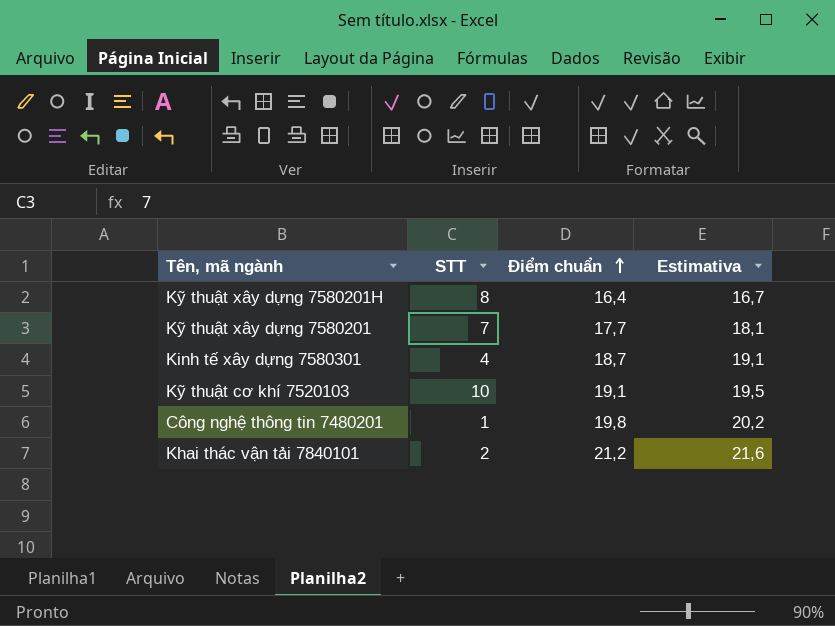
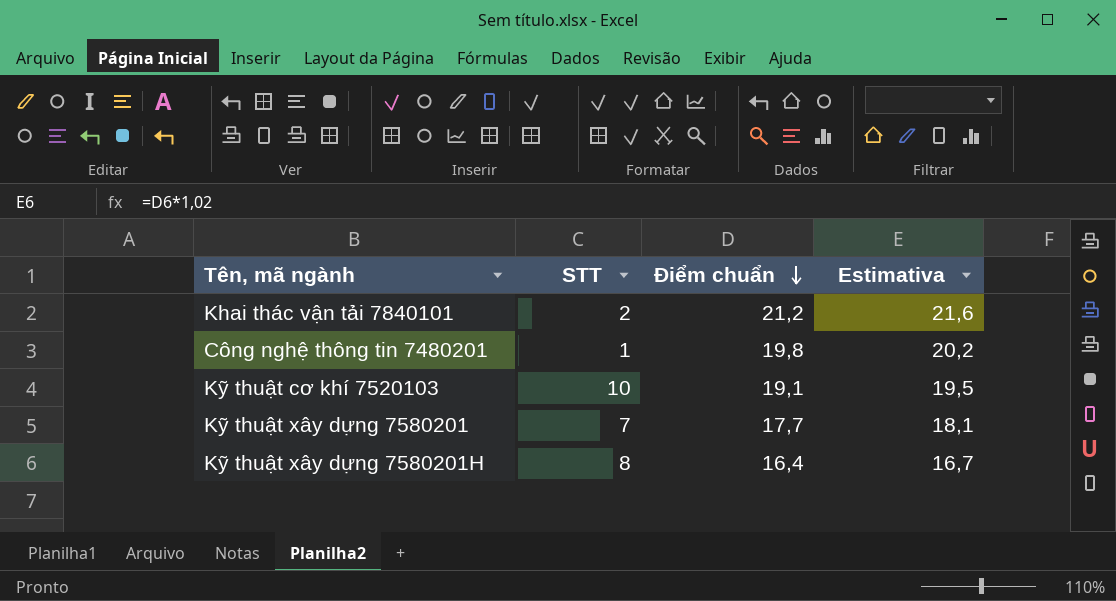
row order: Điểm chuẩn ascending -> Điểm chuẩn descending
row Kinh tế xây dựng 7580301: 4 | 18,7 | 19,1 -> none

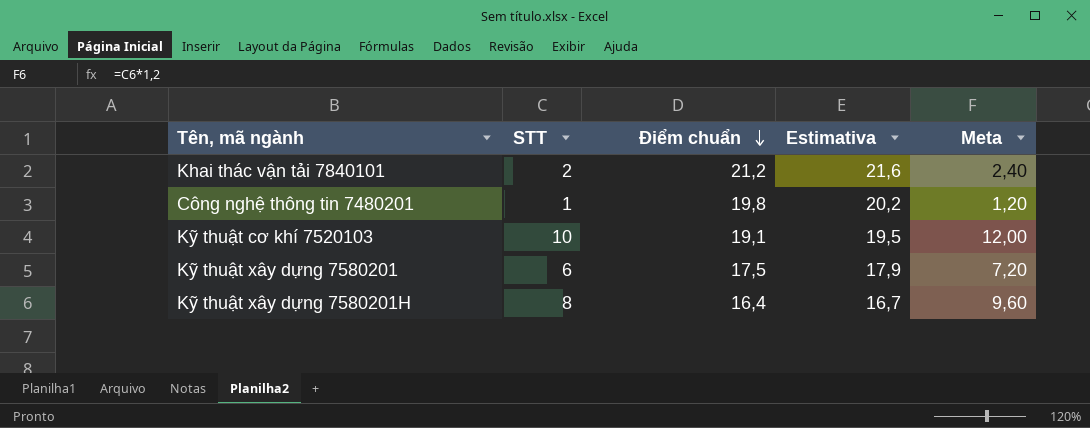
column Meta | formula: none -> [STT] * 1,2
Kỹ thuật xây dựng 7580201 | STT: 7 -> 6
Kỹ thuật xây dựng 7580201 | Điểm chuẩn: 17,7 -> 17,5
Kỹ thuật xây dựng 7580201 | Estimativa: 18,1 -> 17,9

